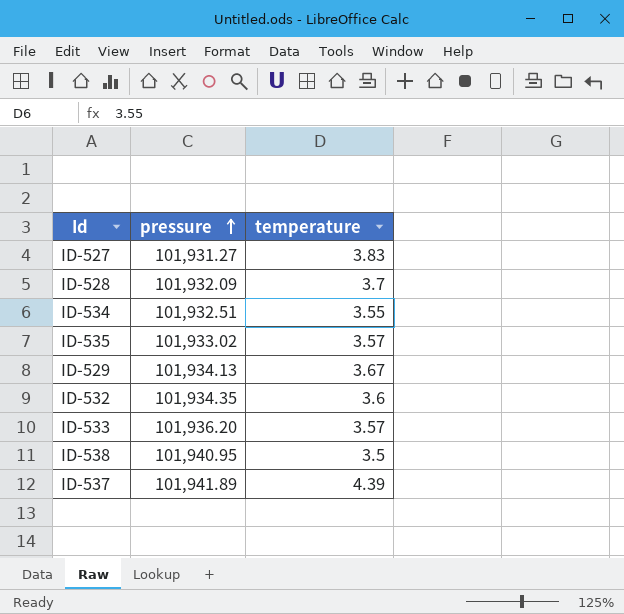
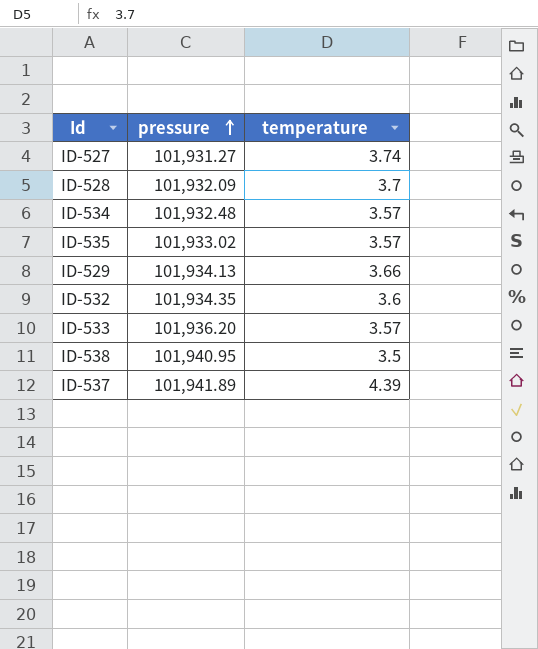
ID-527 | temperature: 3.83 -> 3.74
ID-534 | pressure: 101,932.51 -> 101,932.48
ID-534 | temperature: 3.55 -> 3.57
ID-529 | temperature: 3.67 -> 3.66

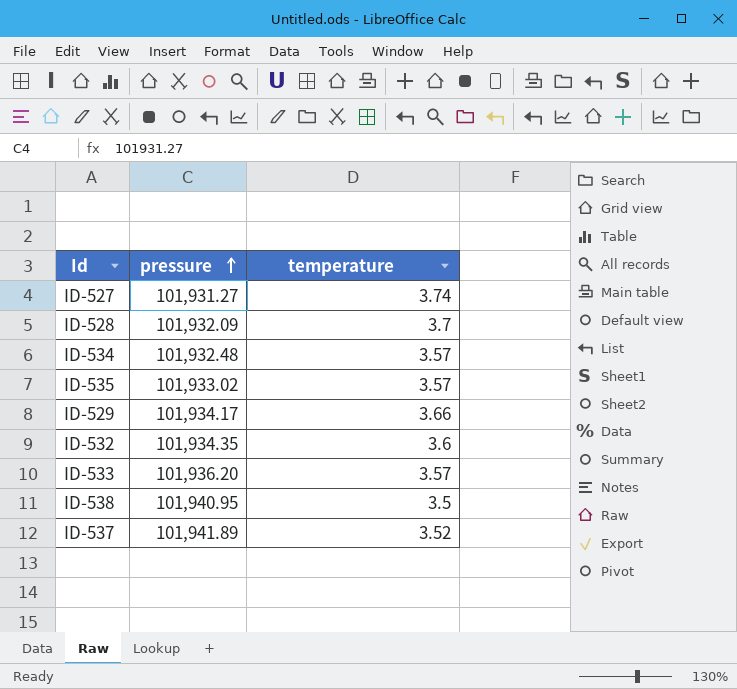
ID-529 | pressure: 101,934.13 -> 101,934.17
ID-537 | temperature: 4.39 -> 3.52

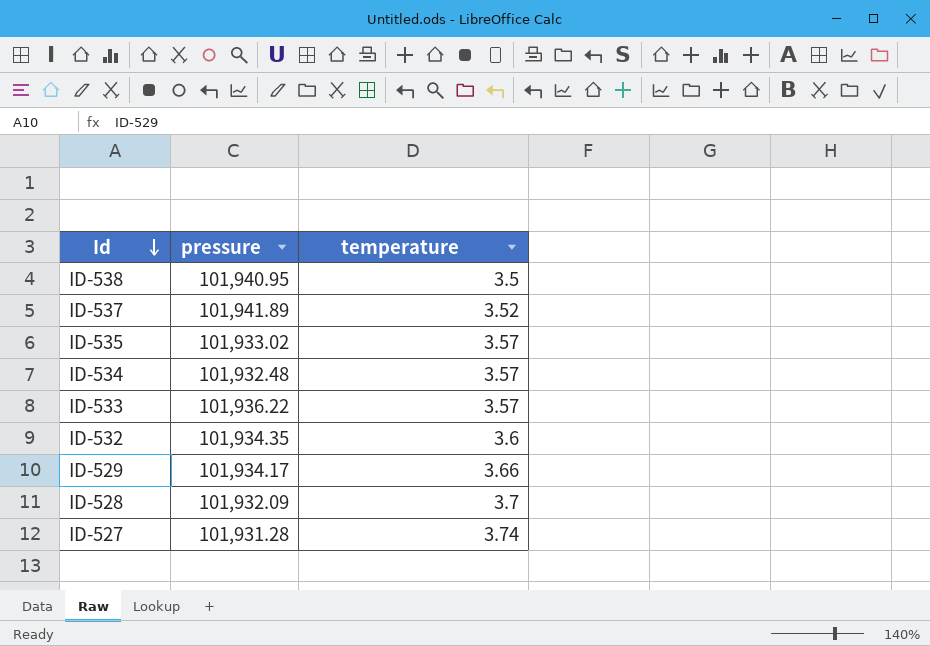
row order: pressure ascending -> Id descending
ID-533 | pressure: 101,936.20 -> 101,936.22
ID-527 | pressure: 101,931.27 -> 101,931.28

